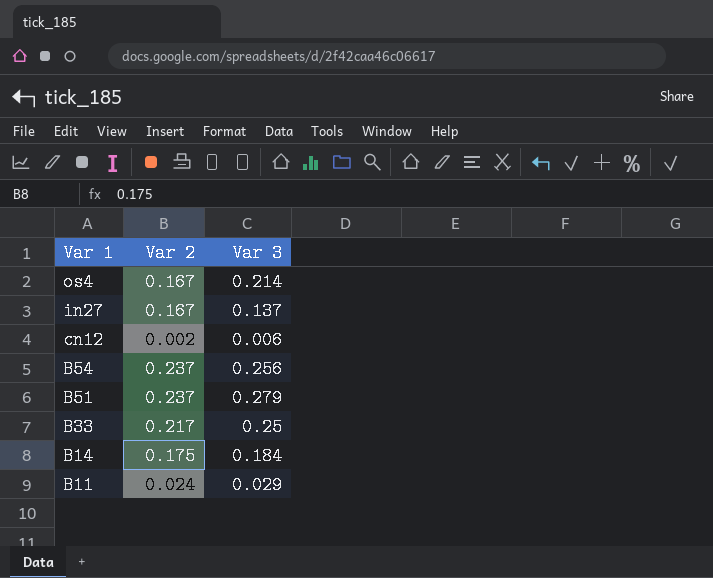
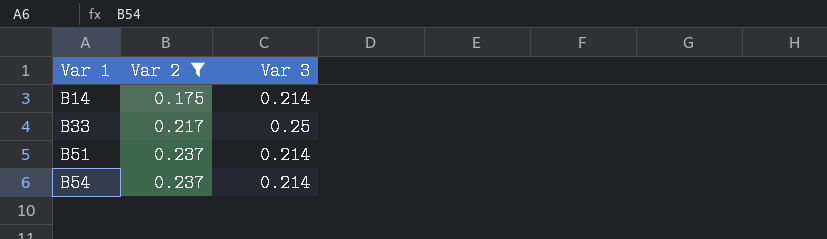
filter: none -> Var 2 >= 0.175
row order: Var 1 descending -> Var 1 ascending
B14 | Var 3: 0.184 -> 0.214
B51 | Var 3: 0.279 -> 0.214
B54 | Var 3: 0.256 -> 0.214

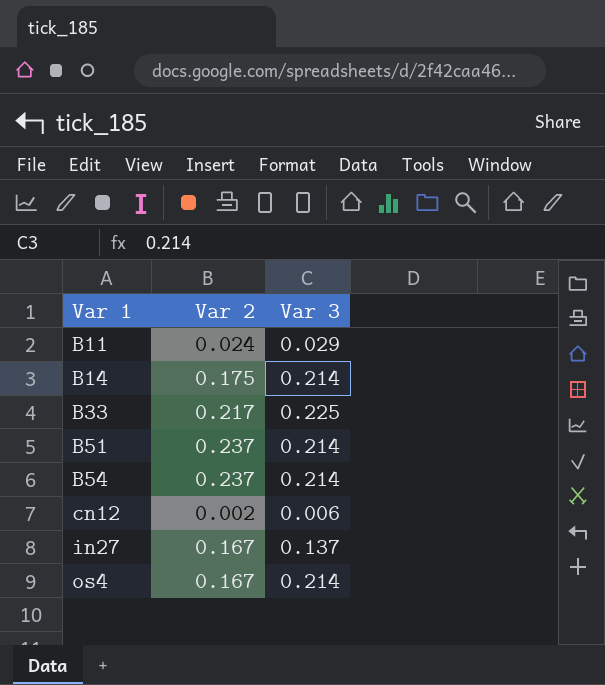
filter: Var 2 >= 0.175 -> none
B33 | Var 3: 0.25 -> 0.225

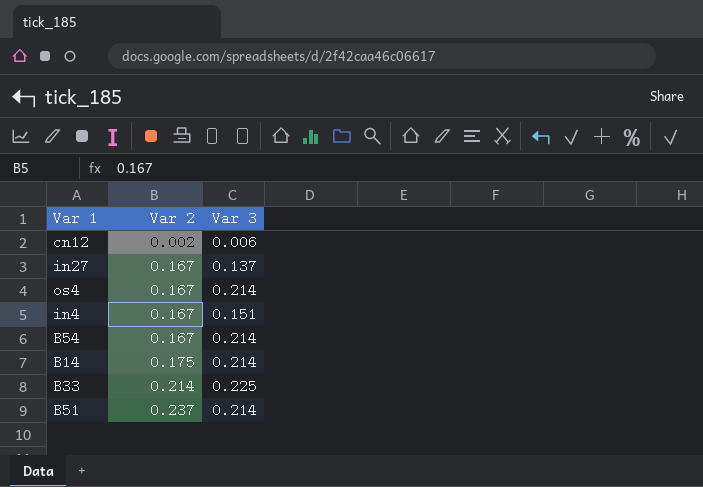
row order: Var 1 ascending -> Var 2 ascending
row B11: 0.024 | 0.029 -> none
row in4: none -> 0.167 | 0.151
B54 | Var 2: 0.237 -> 0.167
B33 | Var 2: 0.217 -> 0.214

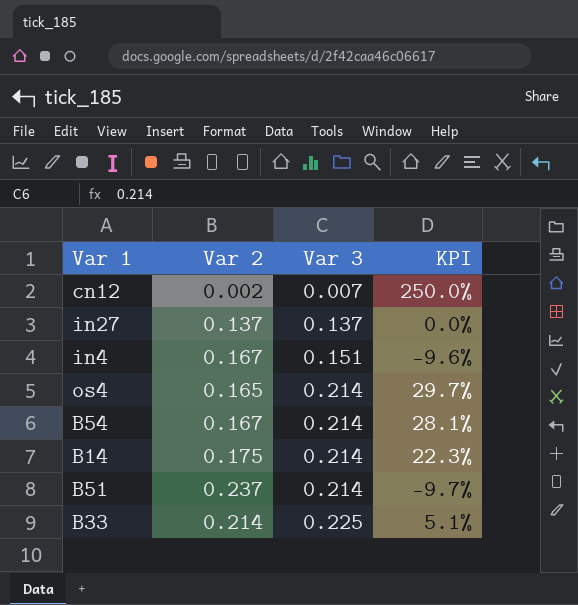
row order: Var 2 ascending -> Var 3 ascending
column KPI | formula: none -> ([Var 3] - [Var 2]) / [Var 2]
cn12 | Var 3: 0.006 -> 0.007
in27 | Var 2: 0.167 -> 0.137
os4 | Var 2: 0.167 -> 0.165

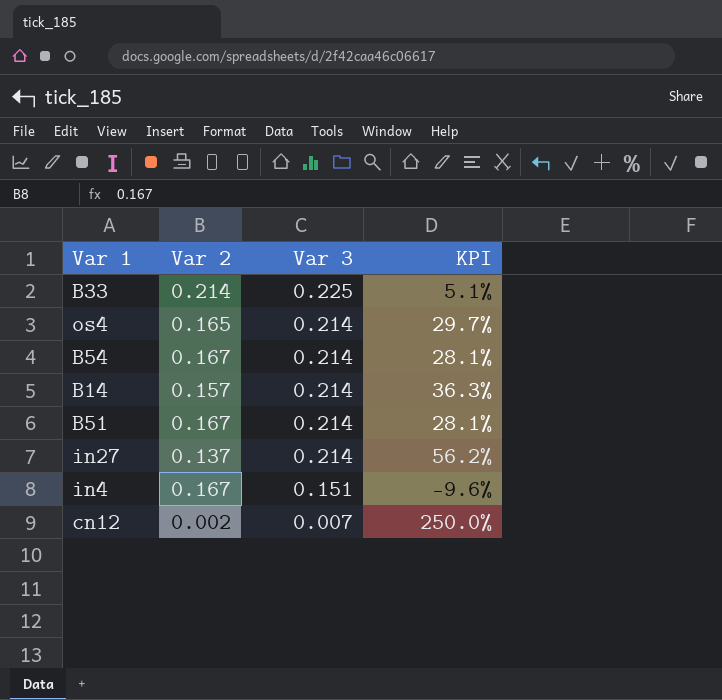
row order: Var 3 ascending -> Var 3 descending
B14 | Var 2: 0.175 -> 0.157
B14 | KPI: 22.3% -> 36.3%
B51 | Var 2: 0.237 -> 0.167
B51 | KPI: -9.7% -> 28.1%
in27 | Var 3: 0.137 -> 0.214
in27 | KPI: 0.0% -> 56.2%

